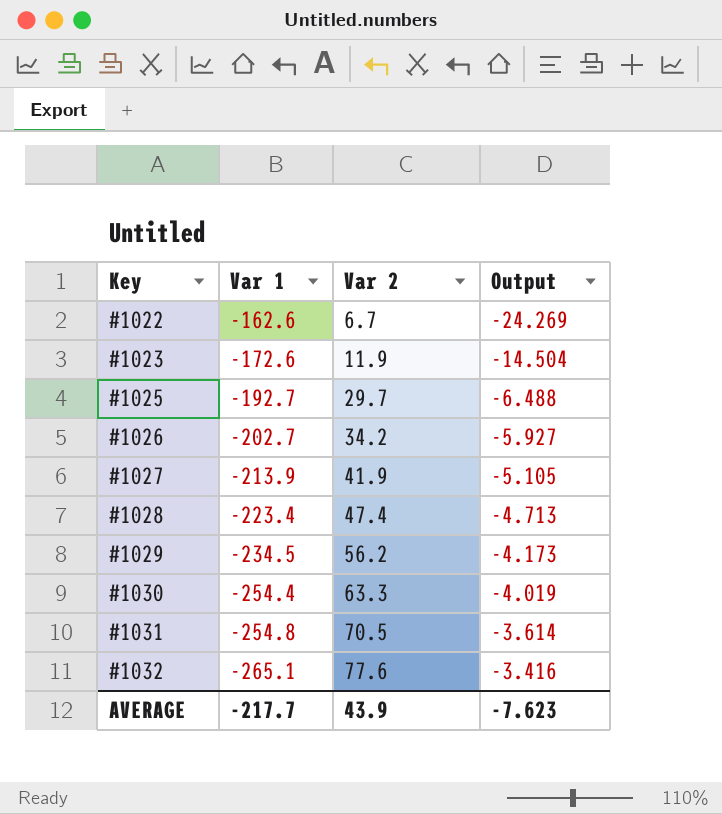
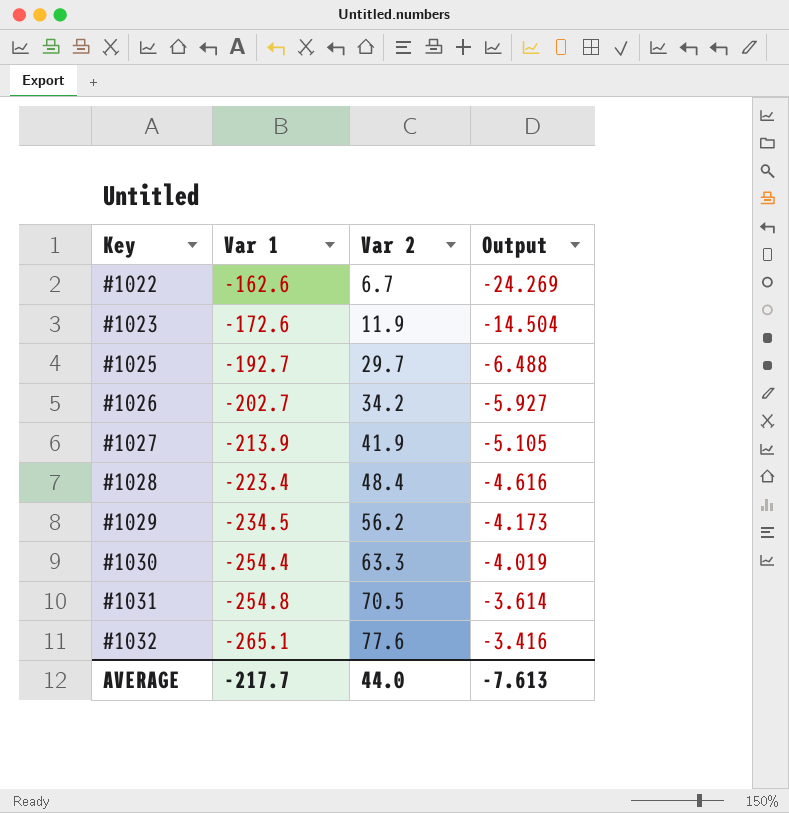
#1028 | Var 2: 47.4 -> 48.4
#1028 | Output: -4.713 -> -4.616
AVERAGE | Var 2: 43.9 -> 44.0
AVERAGE | Output: -7.623 -> -7.613

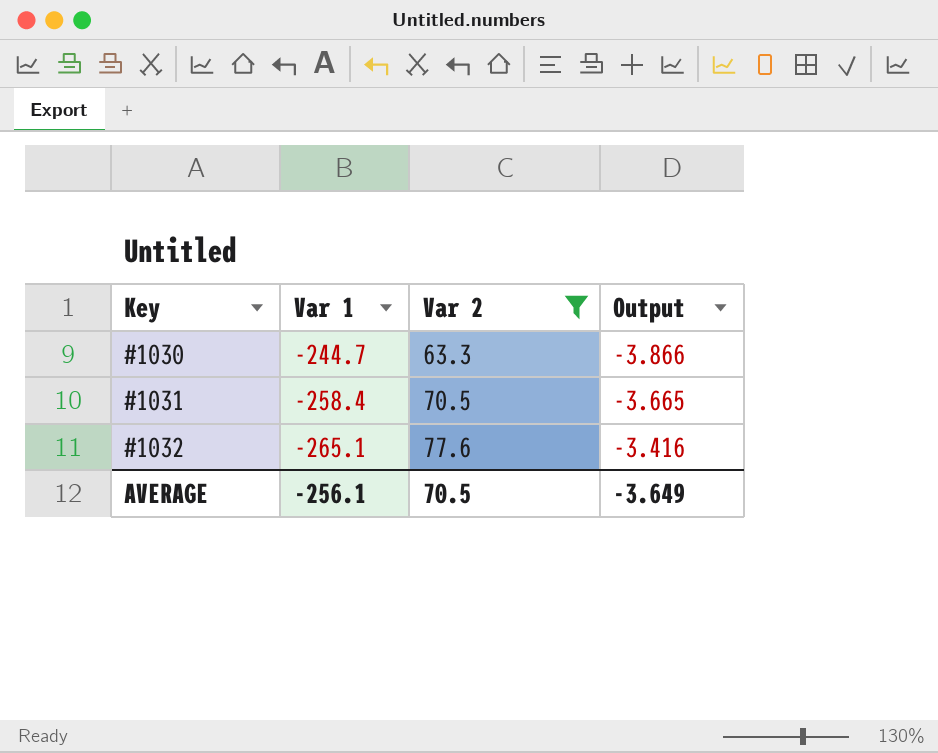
filter: none -> Var 2 >= 63.3
#1030 | Var 1: -254.4 -> -244.7
#1030 | Output: -4.019 -> -3.866
#1031 | Var 1: -254.8 -> -258.4
#1031 | Output: -3.614 -> -3.665
AVERAGE | Var 1: -217.7 -> -256.1
AVERAGE | Var 2: 44.0 -> 70.5
AVERAGE | Output: -7.613 -> -3.649

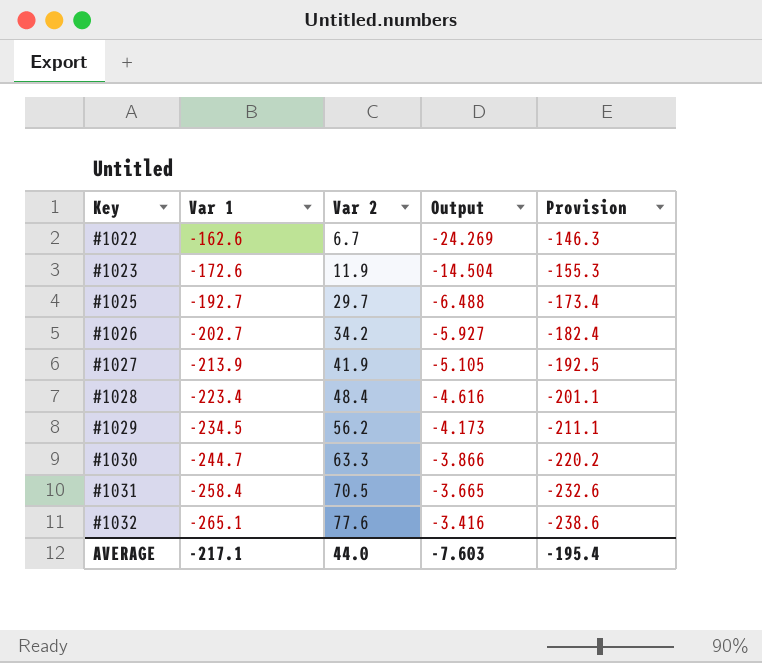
filter: Var 2 >= 63.3 -> none
column Provision | formula: none -> [Var 1] * 0.9
AVERAGE | Var 1: -256.1 -> -217.1
AVERAGE | Var 2: 70.5 -> 44.0
AVERAGE | Output: -3.649 -> -7.603

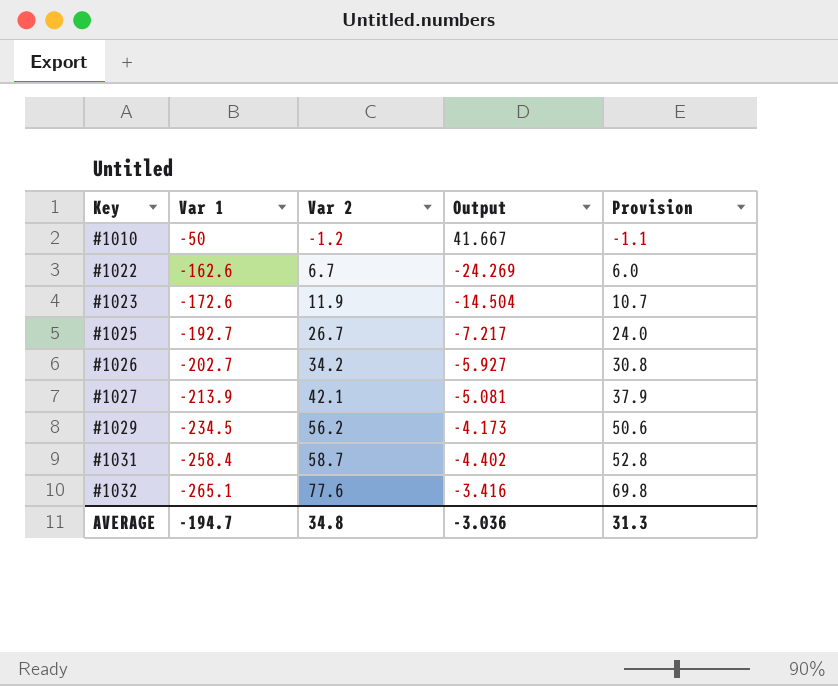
column Provision | formula: [Var 1] * 0.9 -> [Var 2] * 0.9
row #1028: -223.4 | 48.4 | -4.616 | -201.1 -> none
row #1030: -244.7 | 63.3 | -3.866 | -220.2 -> none
row #1010: none -> -50 | -1.2 | 41.667 | -1.1
#1025 | Var 2: 29.7 -> 26.7
#1025 | Output: -6.488 -> -7.217
#1027 | Var 2: 41.9 -> 42.1
#1027 | Output: -5.105 -> -5.081
#1031 | Var 2: 70.5 -> 58.7
#1031 | Output: -3.665 -> -4.402
AVERAGE | Var 1: -217.1 -> -194.7
AVERAGE | Var 2: 44.0 -> 34.8
AVERAGE | Output: -7.603 -> -3.036
AVERAGE | Provision: -195.4 -> 31.3

